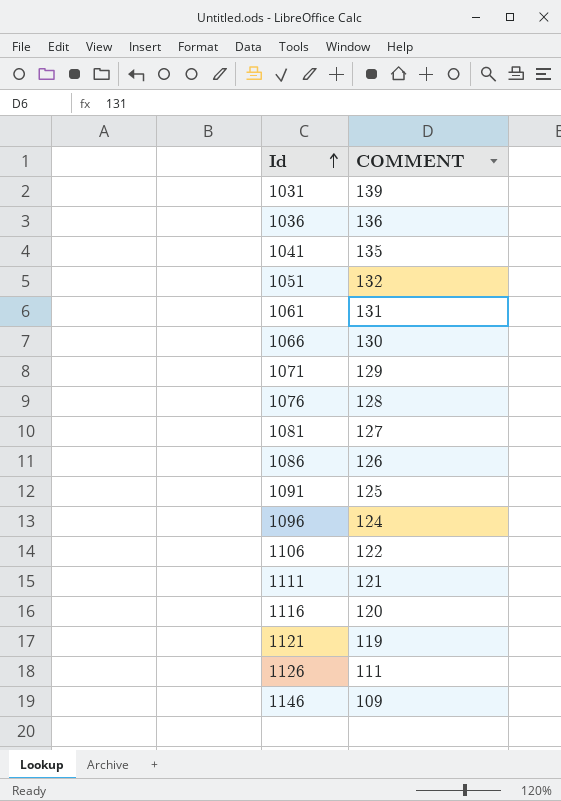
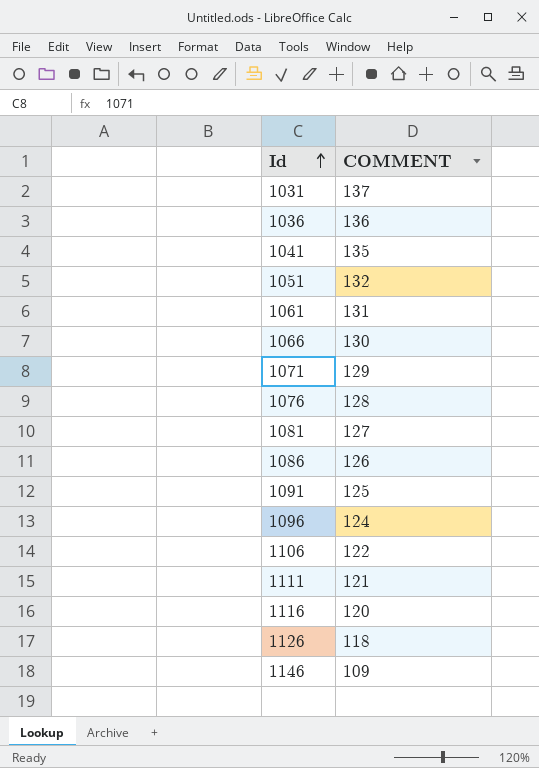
row 1121: 119 -> none
1031 | COMMENT: 139 -> 137
1126 | COMMENT: 111 -> 118

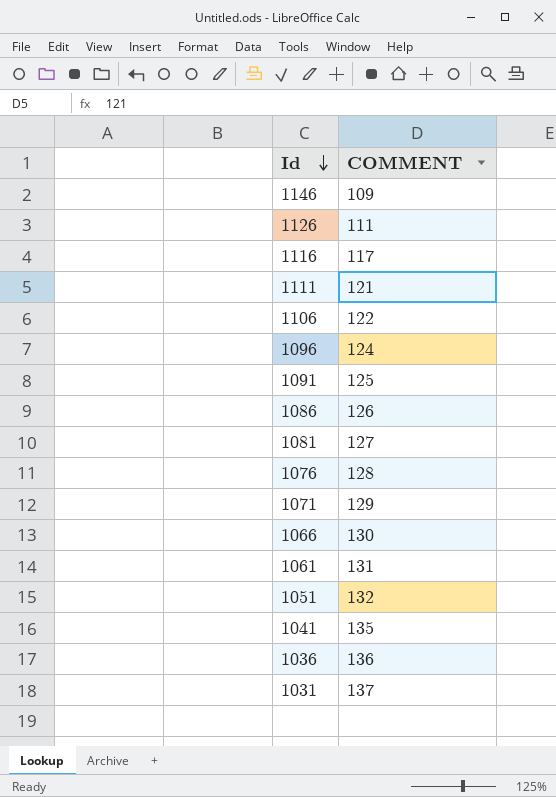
row order: Id ascending -> Id descending
1126 | COMMENT: 118 -> 111
1116 | COMMENT: 120 -> 117

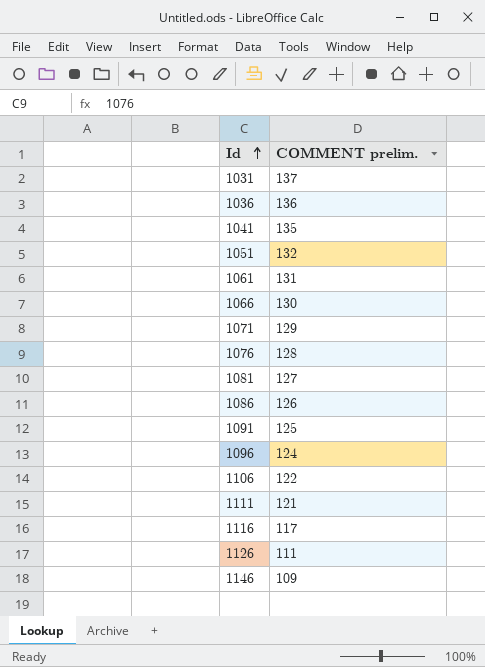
row order: Id descending -> Id ascending
column name: COMMENT -> COMMENT prelim.

